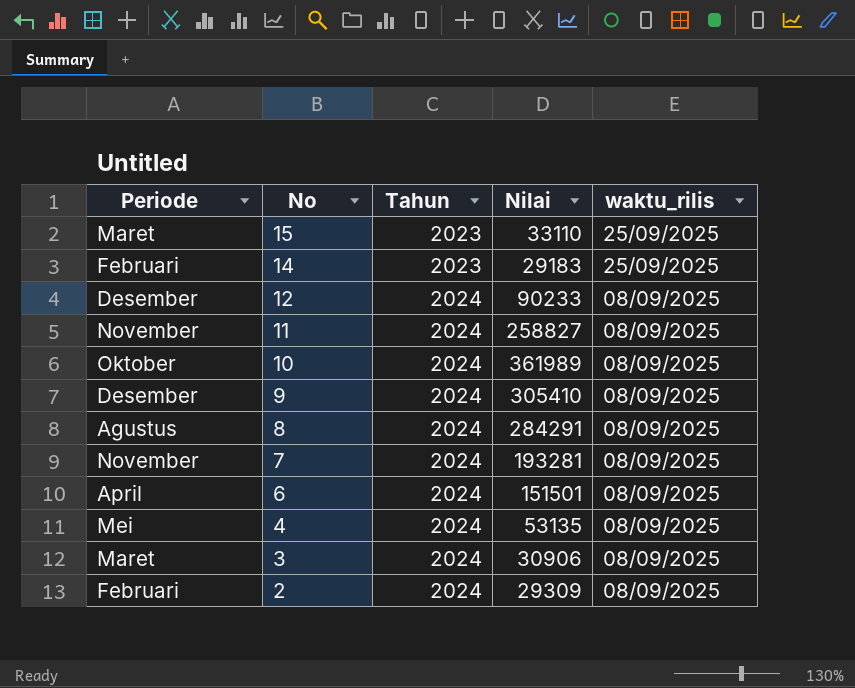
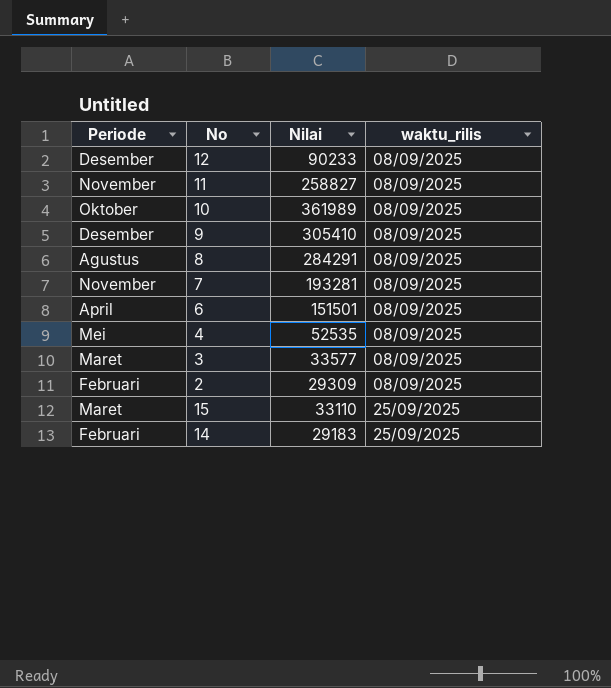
row order: No descending -> waktu_rilis ascending
column Tahun | position: 3 -> none
4 | Nilai: 53135 -> 52535
3 | Nilai: 30906 -> 33577

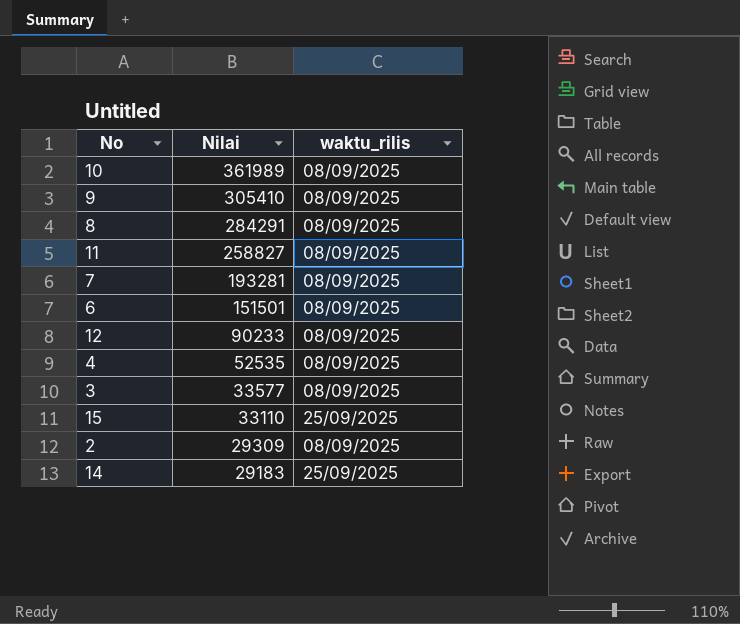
row order: waktu_rilis ascending -> Nilai descending
column Periode | position: 1 -> none

